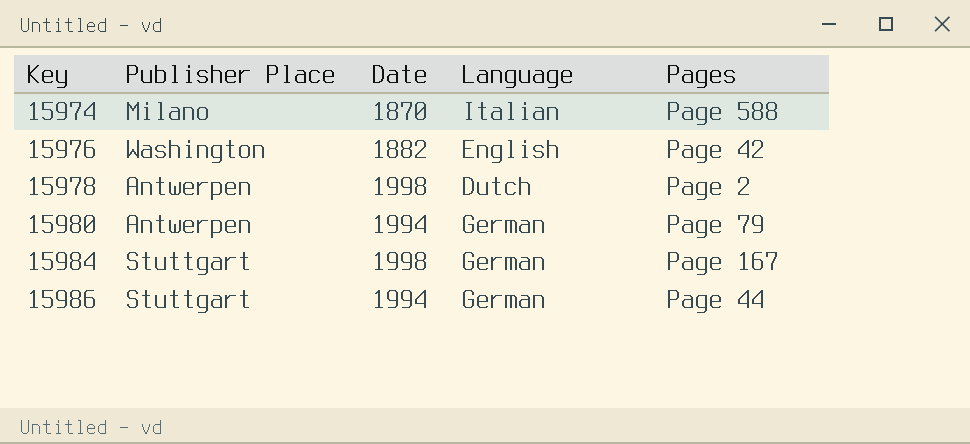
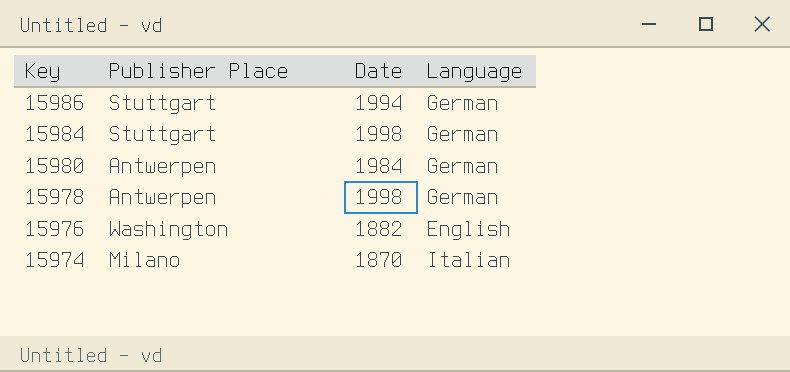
row order: Key ascending -> Key descending
column Pages | position: 5 -> none
15980 | Date: 1994 -> 1984
15978 | Language: Dutch -> German

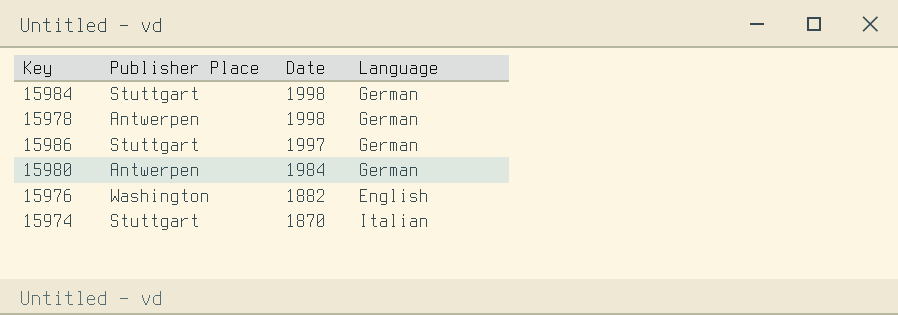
row order: Key descending -> Date descending
15986 | Date: 1994 -> 1997
15974 | Publisher Place: Milano -> Stuttgart

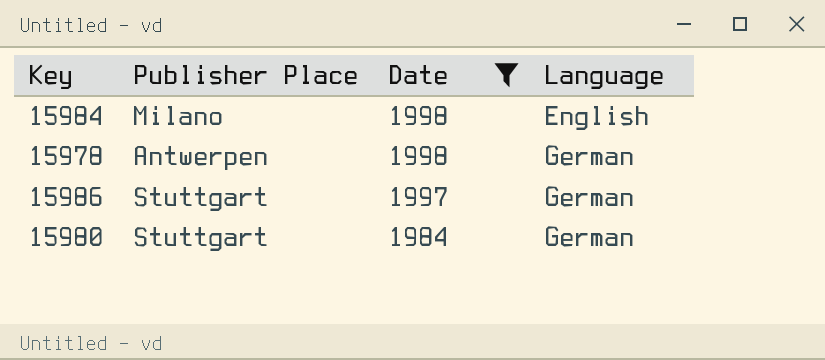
filter: none -> Date >= 1984
15984 | Publisher Place: Stuttgart -> Milano
15984 | Language: German -> English
15980 | Publisher Place: Antwerpen -> Stuttgart

